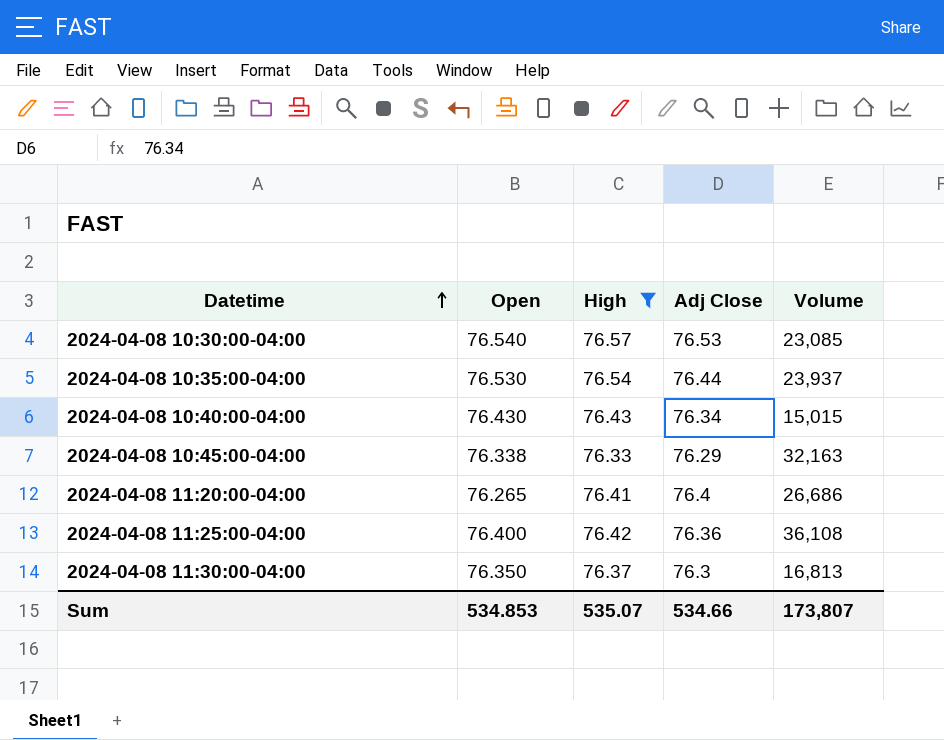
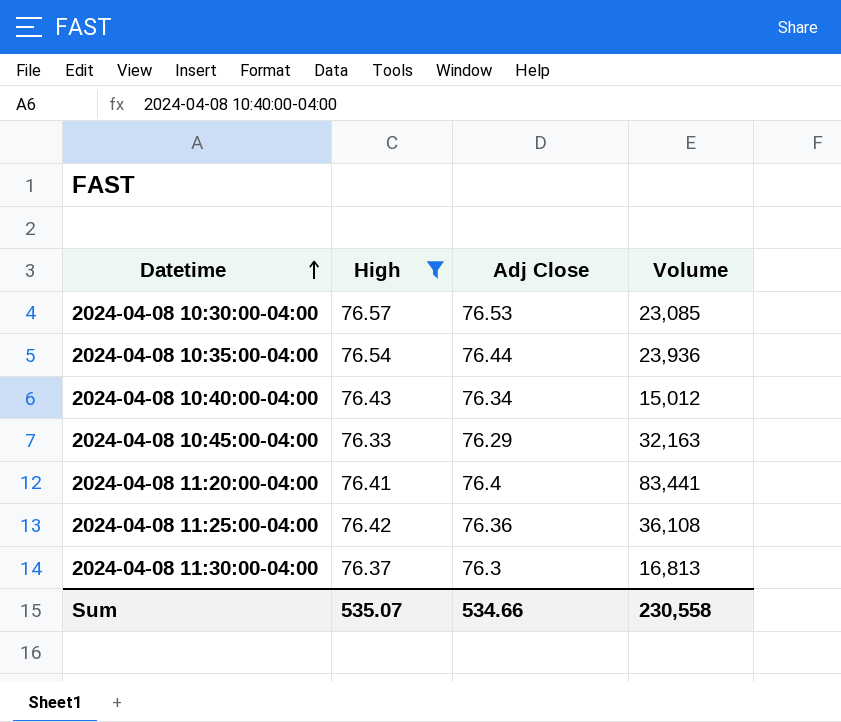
column Open | position: 2 -> none
2024-04-08 10:35:00-04:00 | Volume: 23,937 -> 23,936
2024-04-08 10:40:00-04:00 | Volume: 15,015 -> 15,012
2024-04-08 11:20:00-04:00 | Volume: 26,686 -> 83,441
Sum | Volume: 173,807 -> 230,558

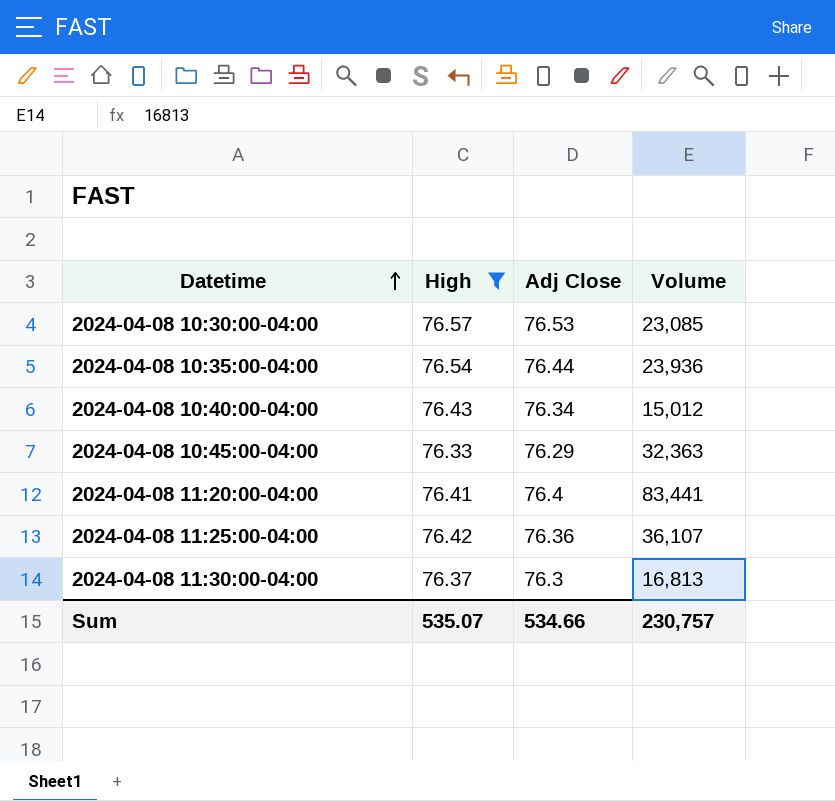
2024-04-08 10:45:00-04:00 | Volume: 32,163 -> 32,363
2024-04-08 11:25:00-04:00 | Volume: 36,108 -> 36,107
Sum | Volume: 230,558 -> 230,757

